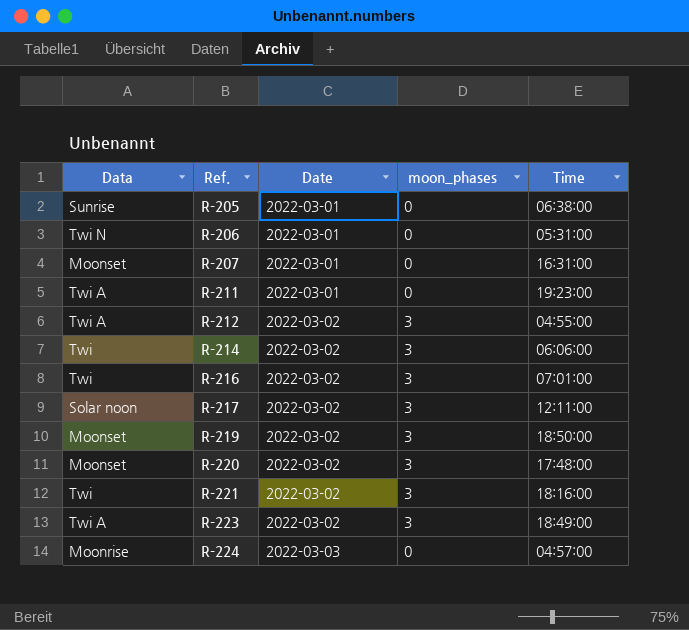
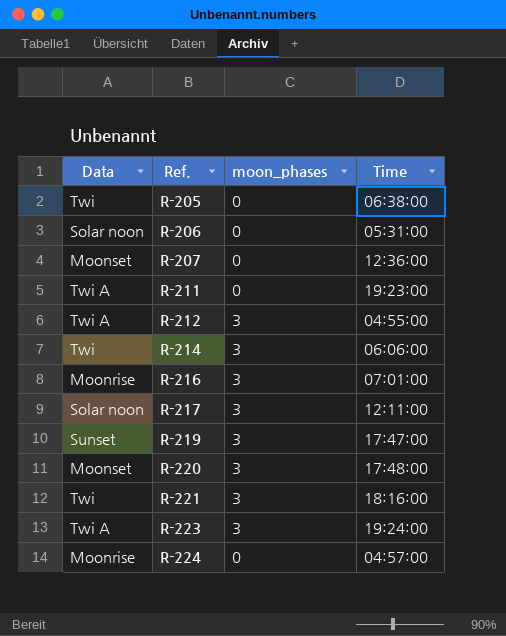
column Date | position: 3 -> none
R-205 | Data: Sunrise -> Twi
R-206 | Data: Twi N -> Solar noon
R-207 | Time: 16:31:00 -> 12:36:00
R-216 | Data: Twi -> Moonrise
R-219 | Data: Moonset -> Sunset
R-219 | Time: 18:50:00 -> 17:47:00
R-223 | Time: 18:49:00 -> 19:24:00

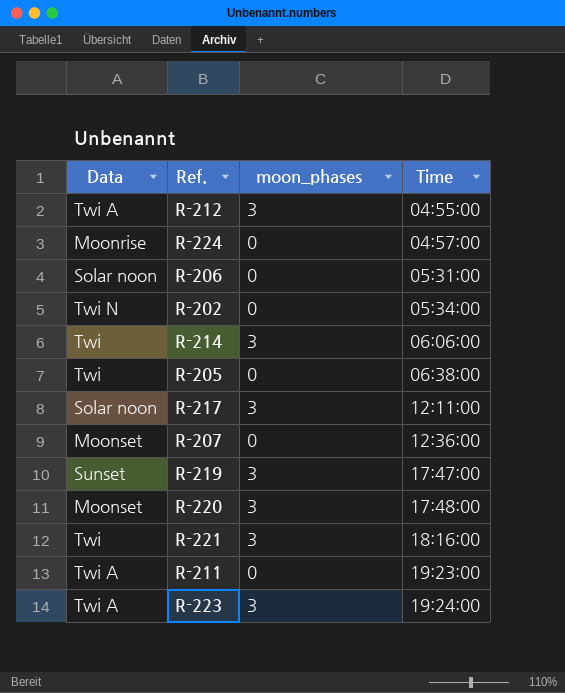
row order: Ref. ascending -> Time ascending
row R-216: Moonrise | 3 | 07:01:00 -> none
row R-202: none -> Twi N | 0 | 05:34:00

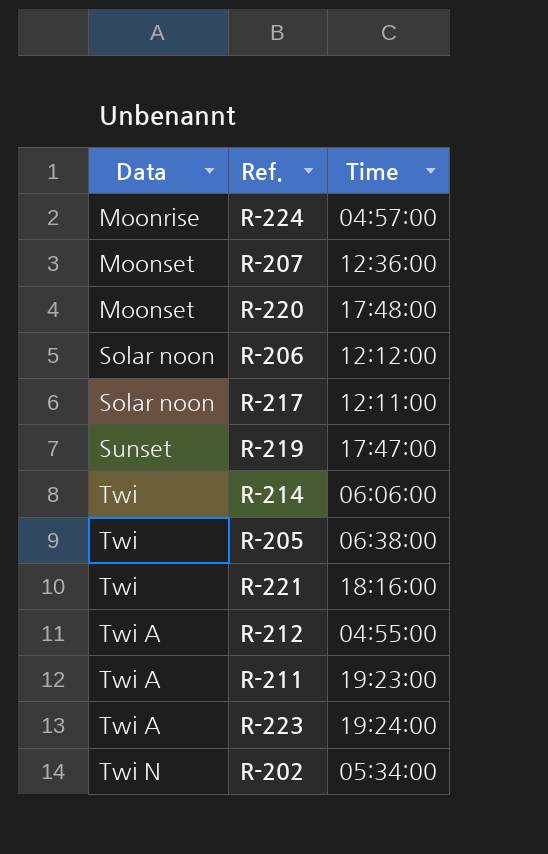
row order: Time ascending -> Data ascending
column moon_phases | position: 3 -> none
R-206 | Time: 05:31:00 -> 12:12:00

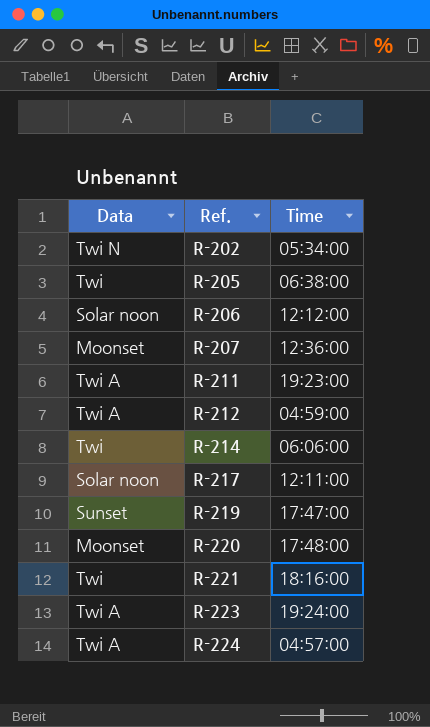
row order: Data ascending -> Ref. ascending
R-212 | Time: 04:55:00 -> 04:59:00
R-224 | Data: Moonrise -> Twi A

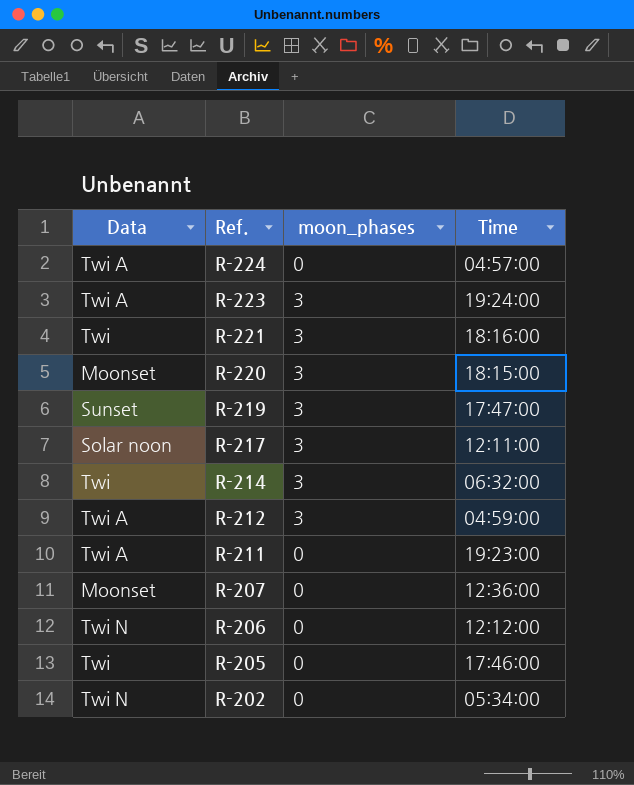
row order: Ref. ascending -> Ref. descending
column moon_phases | position: none -> 3
R-220 | Time: 17:48:00 -> 18:15:00
R-214 | Time: 06:06:00 -> 06:32:00
R-206 | Data: Solar noon -> Twi N
R-205 | Time: 06:38:00 -> 17:46:00

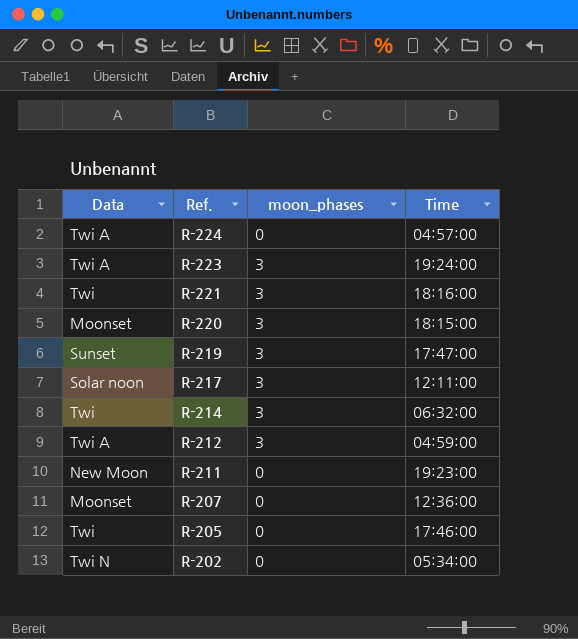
row R-206: Twi N | 0 | 12:12:00 -> none
R-211 | Data: Twi A -> New Moon

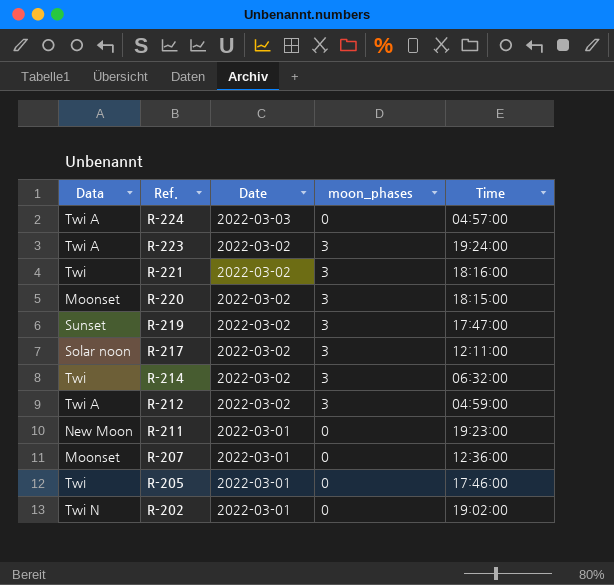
column Date | position: none -> 3
R-202 | Time: 05:34:00 -> 19:02:00

